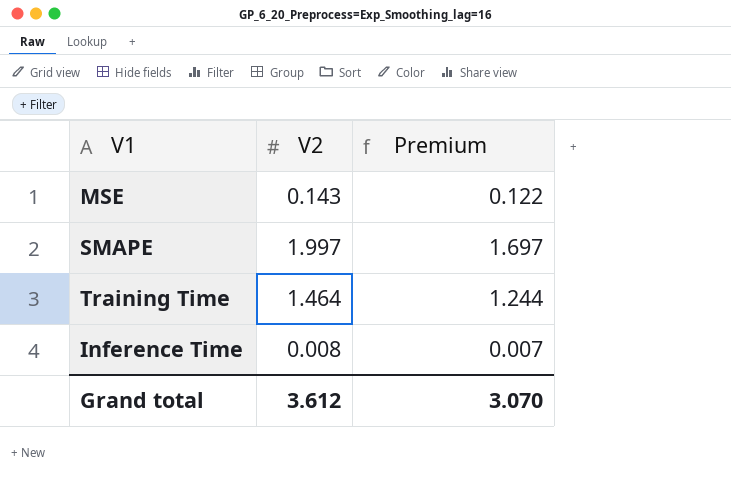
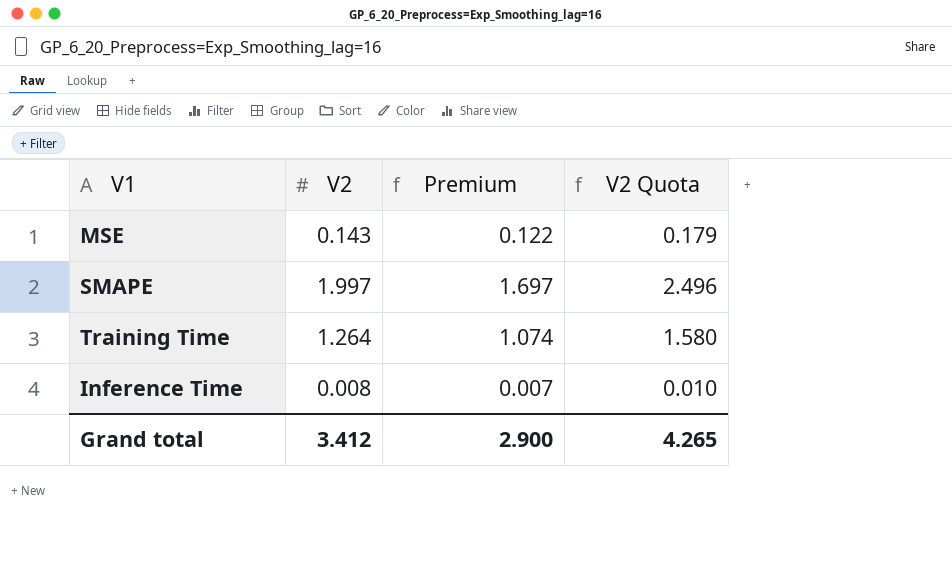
column V2 Quota | formula: none -> [V2] * 1.25
Training Time | V2: 1.464 -> 1.264
Training Time | Premium: 1.244 -> 1.074
Grand total | V2: 3.612 -> 3.412
Grand total | Premium: 3.070 -> 2.900

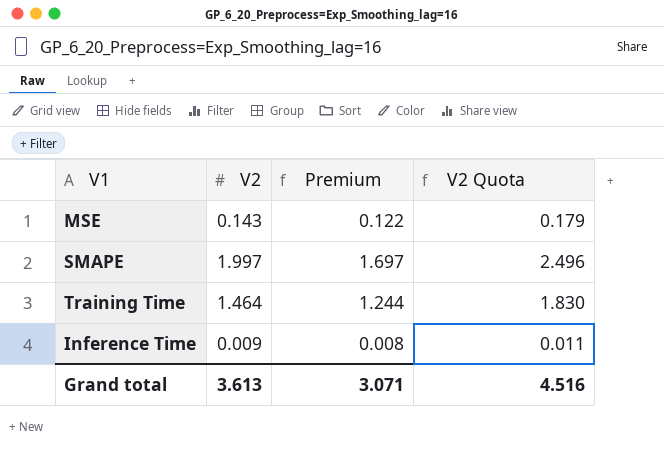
Training Time | V2: 1.264 -> 1.464
Training Time | Premium: 1.074 -> 1.244
Training Time | V2 Quota: 1.580 -> 1.830
Inference Time | V2: 0.008 -> 0.009
Inference Time | Premium: 0.007 -> 0.008
Inference Time | V2 Quota: 0.010 -> 0.011
Grand total | V2: 3.412 -> 3.613
Grand total | Premium: 2.900 -> 3.071
Grand total | V2 Quota: 4.265 -> 4.516

